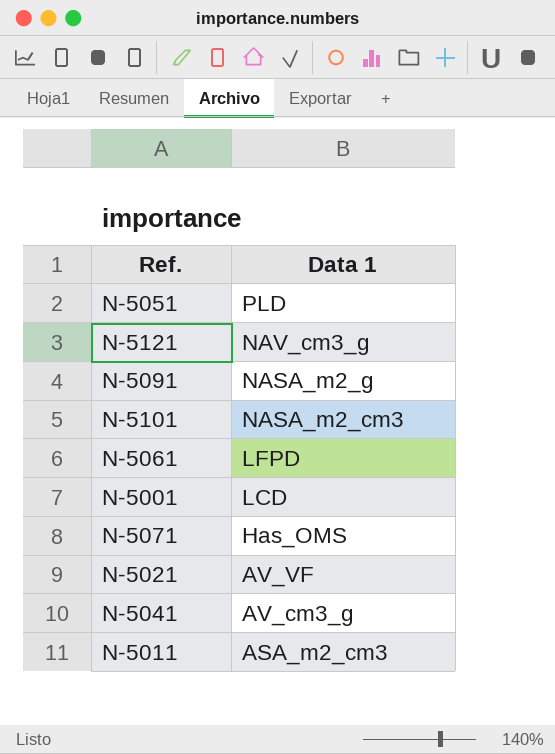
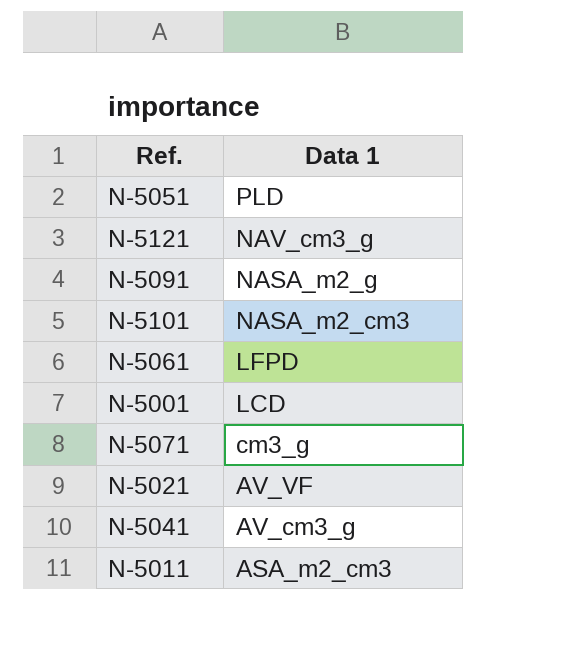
N-5071 | Data 1: Has_OMS -> cm3_g

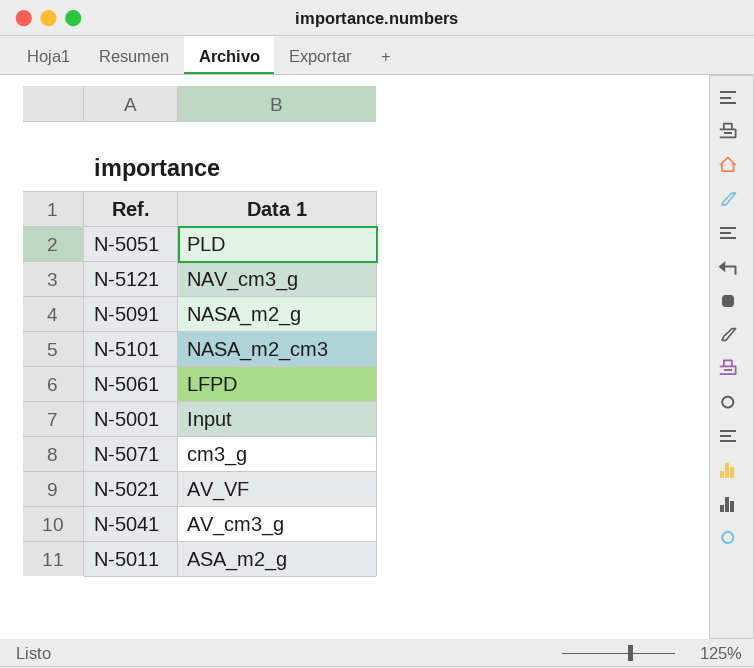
N-5001 | Data 1: LCD -> Input
N-5011 | Data 1: ASA_m2_cm3 -> ASA_m2_g

